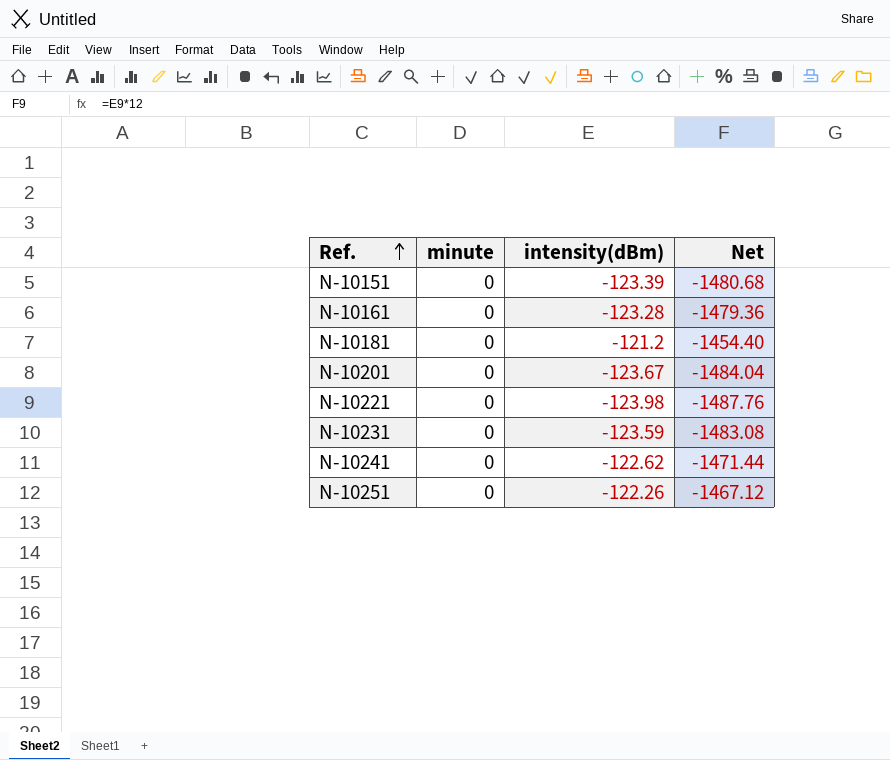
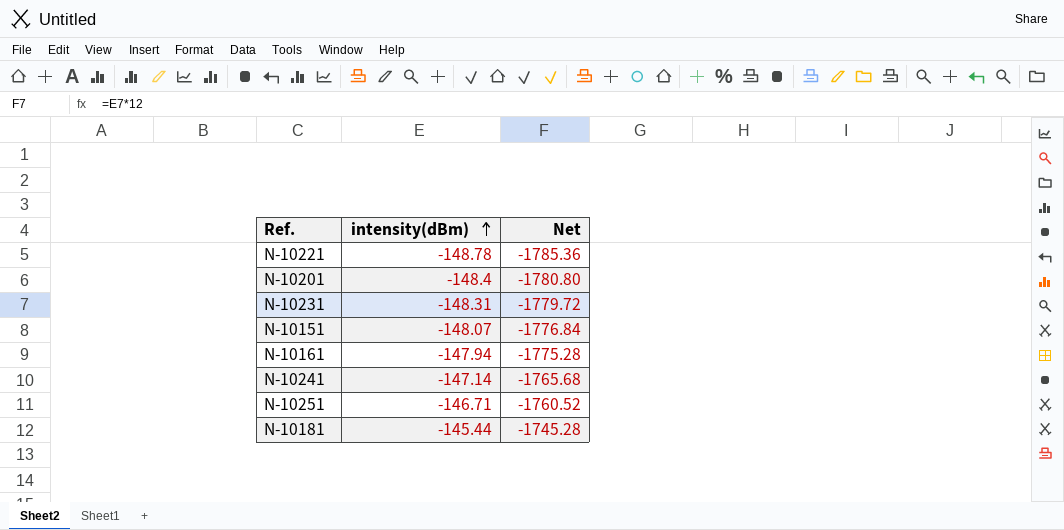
row order: Ref. ascending -> intensity(dBm) ascending
column minute | position: 2 -> none
N-10221 | intensity(dBm): -123.98 -> -148.78
N-10221 | Net: -1487.76 -> -1785.36
N-10201 | intensity(dBm): -123.67 -> -148.4
N-10201 | Net: -1484.04 -> -1780.80
N-10231 | intensity(dBm): -123.59 -> -148.31
N-10231 | Net: -1483.08 -> -1779.72
N-10151 | intensity(dBm): -123.39 -> -148.07
N-10151 | Net: -1480.68 -> -1776.84
N-10161 | intensity(dBm): -123.28 -> -147.94
N-10161 | Net: -1479.36 -> -1775.28
N-10241 | intensity(dBm): -122.62 -> -147.14
N-10241 | Net: -1471.44 -> -1765.68
N-10251 | intensity(dBm): -122.26 -> -146.71
N-10251 | Net: -1467.12 -> -1760.52
N-10181 | intensity(dBm): -121.2 -> -145.44
N-10181 | Net: -1454.40 -> -1745.28

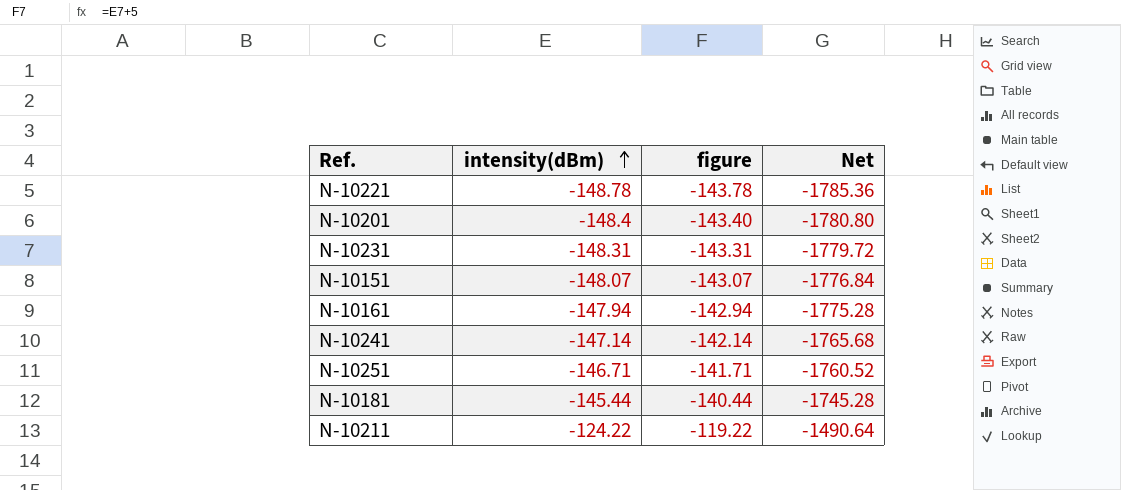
column figure | formula: none -> [intensity(dBm)] + 5
row N-10211: none -> -124.22 | -119.22 | -1490.64

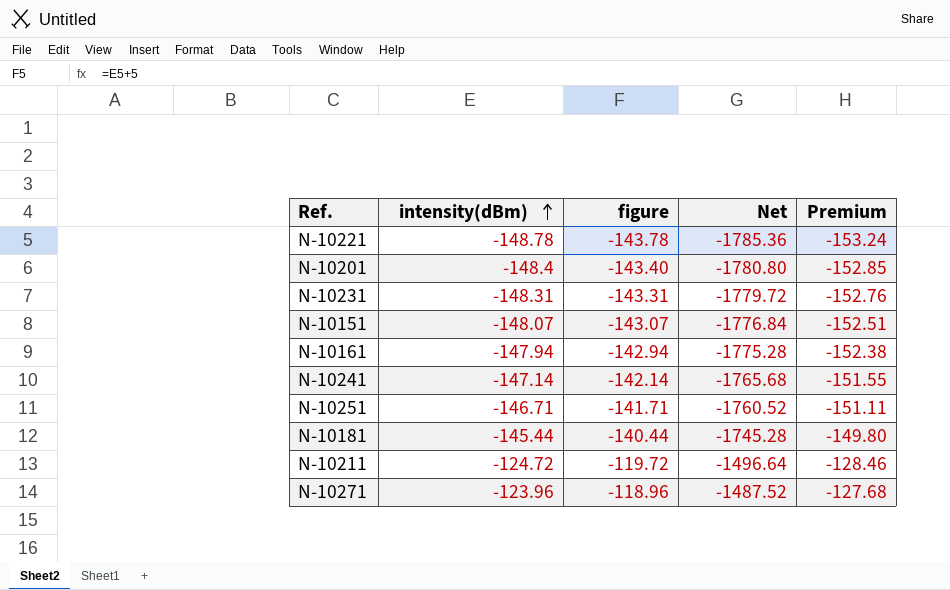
column Premium | formula: none -> [intensity(dBm)] * 1.03
N-10211 | intensity(dBm): -124.22 -> -124.72
N-10211 | figure: -119.22 -> -119.72
N-10211 | Net: -1490.64 -> -1496.64
row N-10271: none -> -123.96 | -118.96 | -1487.52 | -127.68

